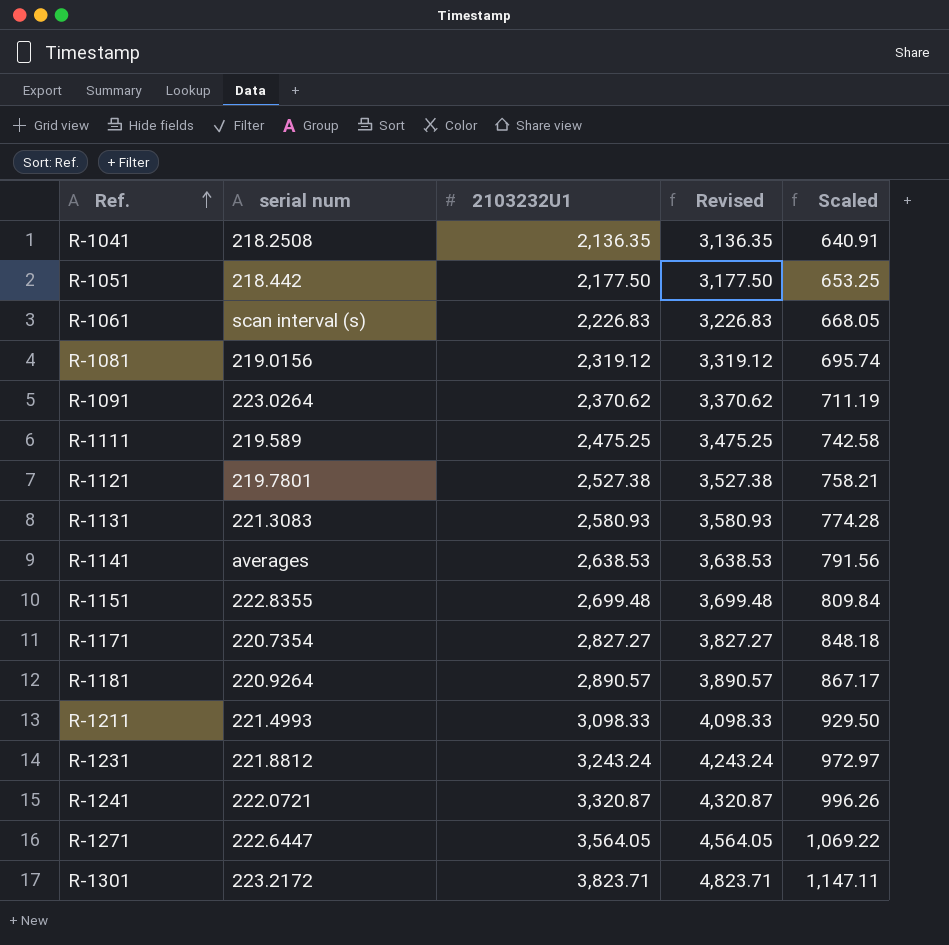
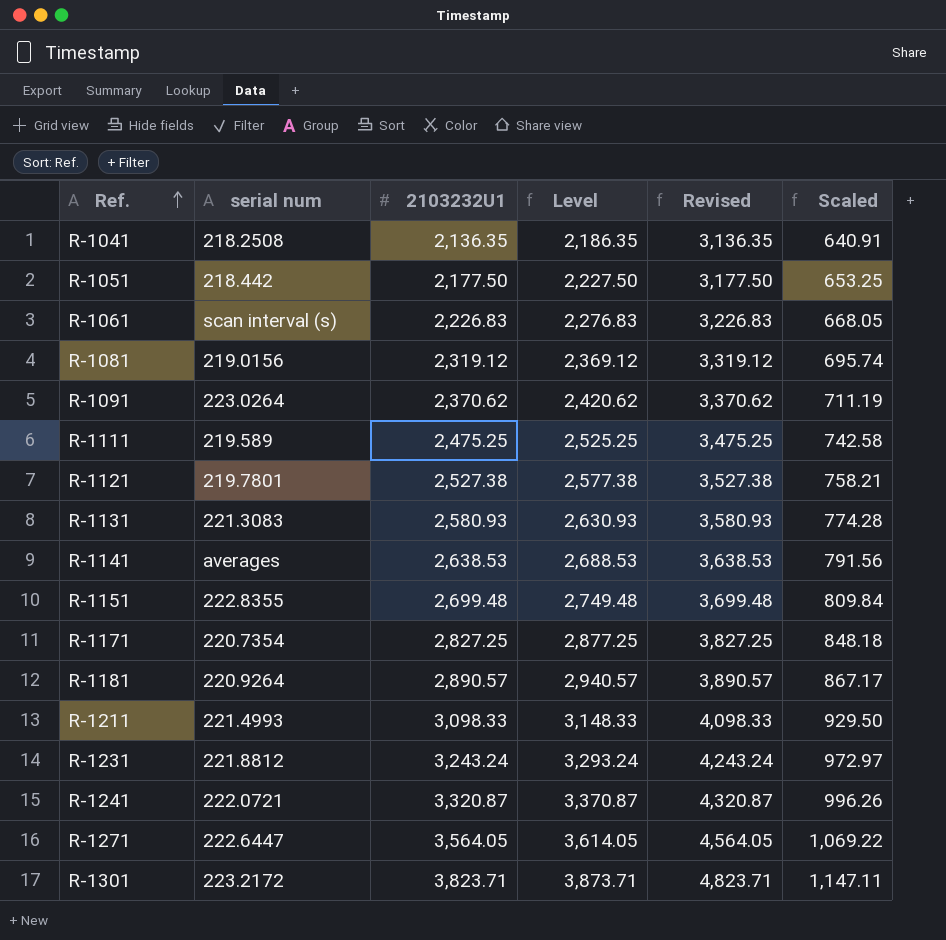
column Level | formula: none -> [2103232U1] + 50
R-1171 | 2103232U1: 2,827.27 -> 2,827.25
R-1171 | Revised: 3,827.27 -> 3,827.25

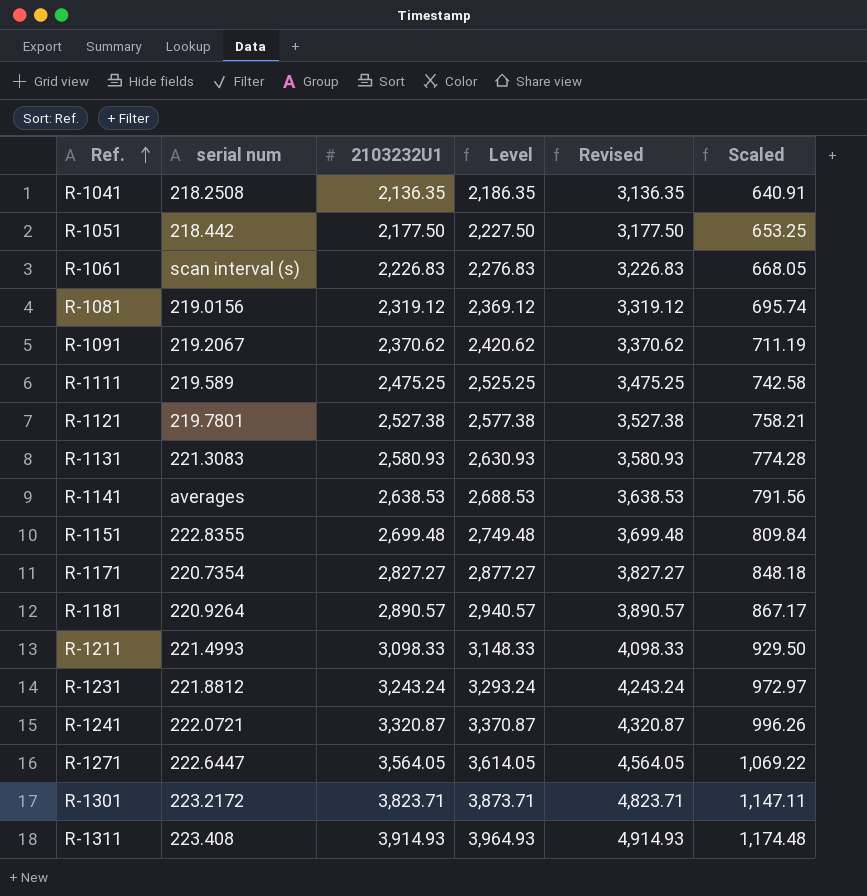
R-1091 | serial num: 223.0264 -> 219.2067
R-1171 | 2103232U1: 2,827.25 -> 2,827.27
R-1171 | Level: 2,877.25 -> 2,877.27
R-1171 | Revised: 3,827.25 -> 3,827.27
row R-1311: none -> 223.408 | 3,914.93 | 3,964.93 | 4,914.93 | 1,174.48

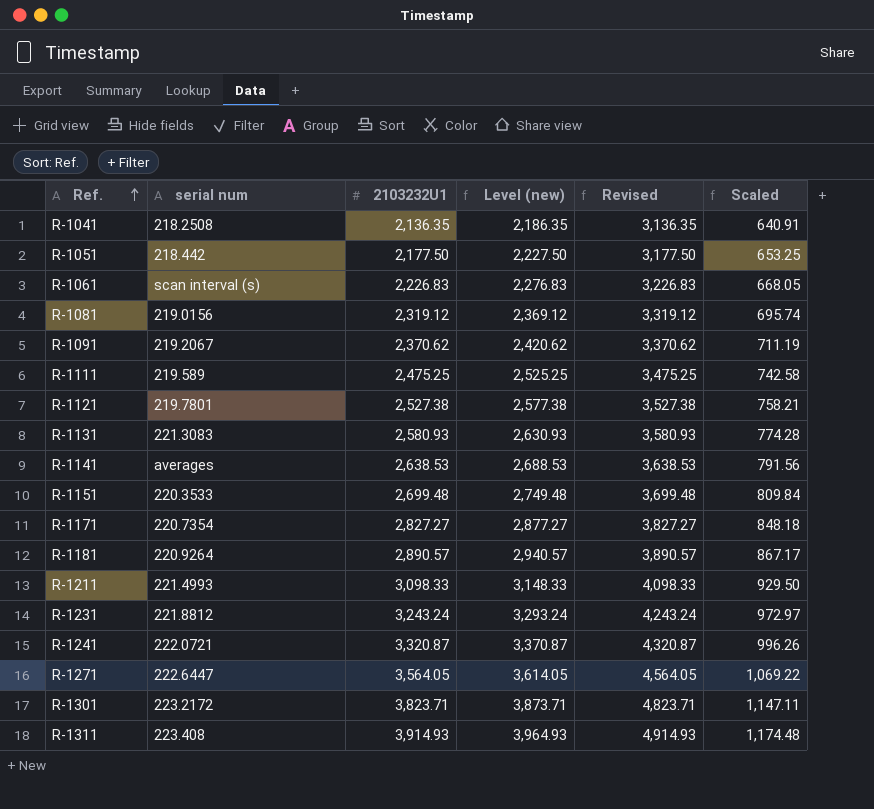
column name: Level -> Level (new)
R-1151 | serial num: 222.8355 -> 220.3533

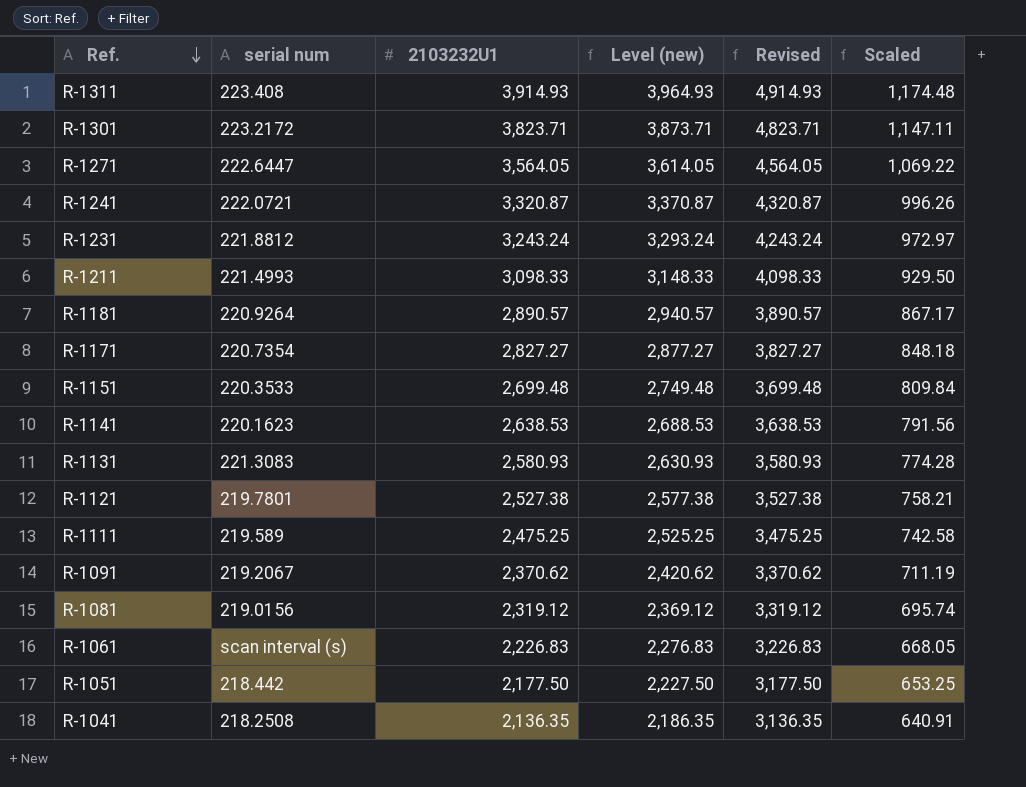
row order: Ref. ascending -> Ref. descending
R-1141 | serial num: averages -> 220.1623

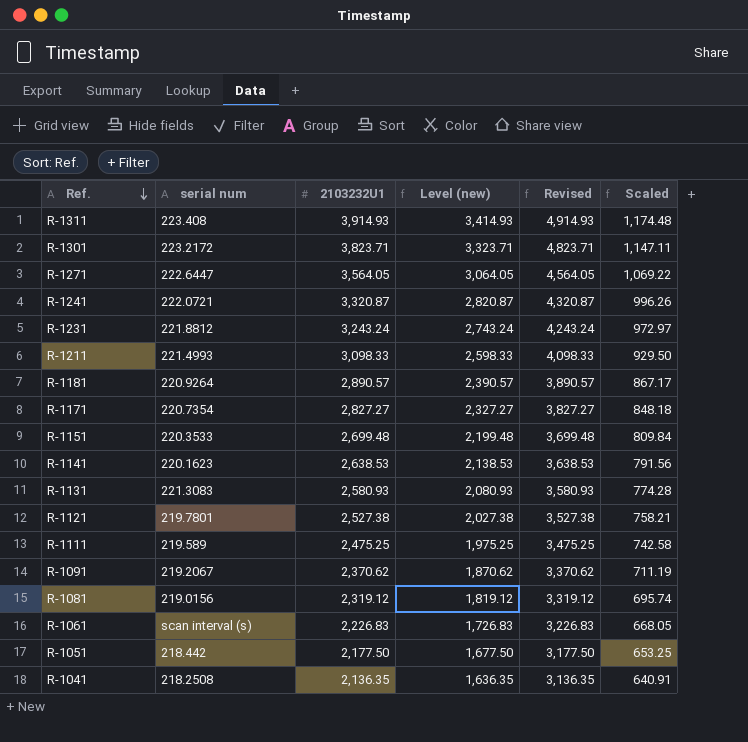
column Level (new) | formula: [2103232U1] + 50 -> [2103232U1] - 500

